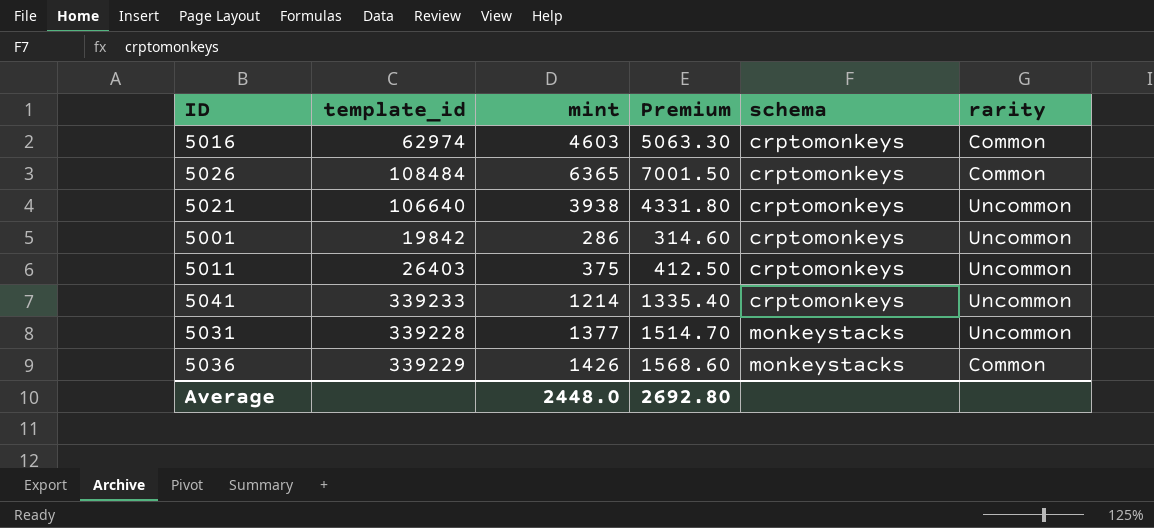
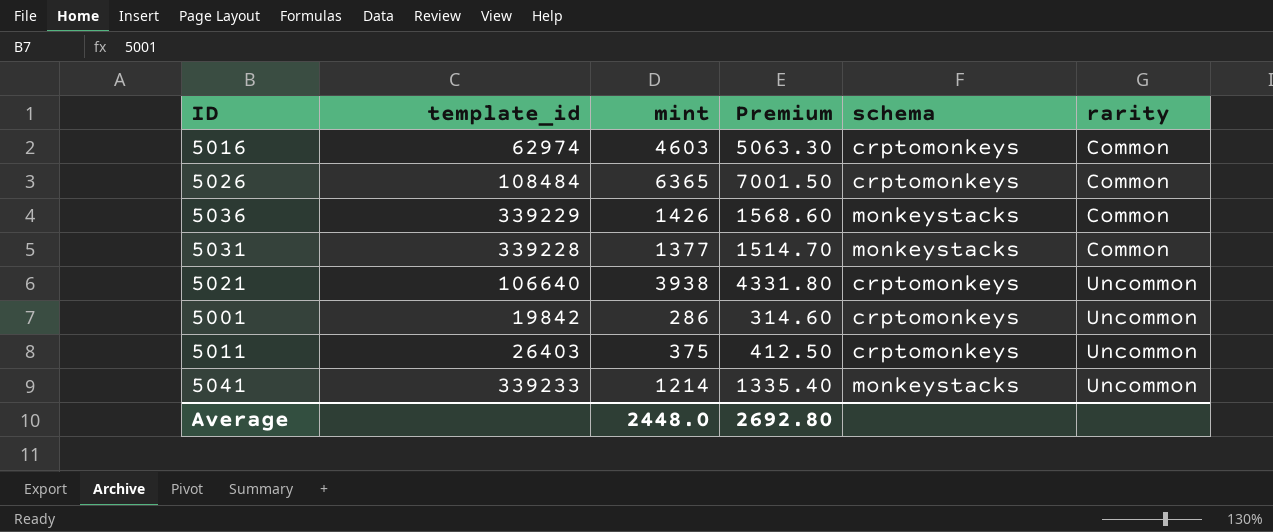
row order: schema ascending -> rarity ascending
5031 | rarity: Uncommon -> Common
5041 | schema: crptomonkeys -> monkeystacks

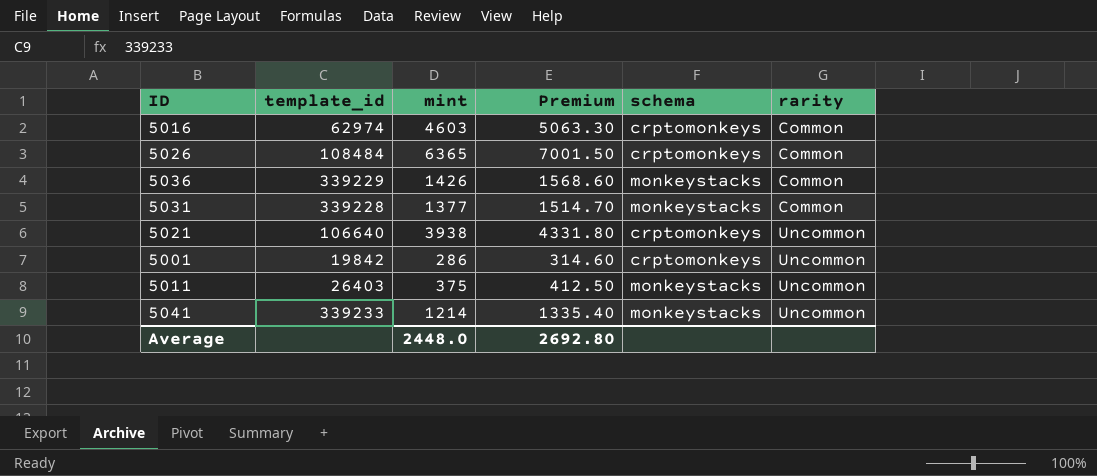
5011 | schema: crptomonkeys -> monkeystacks

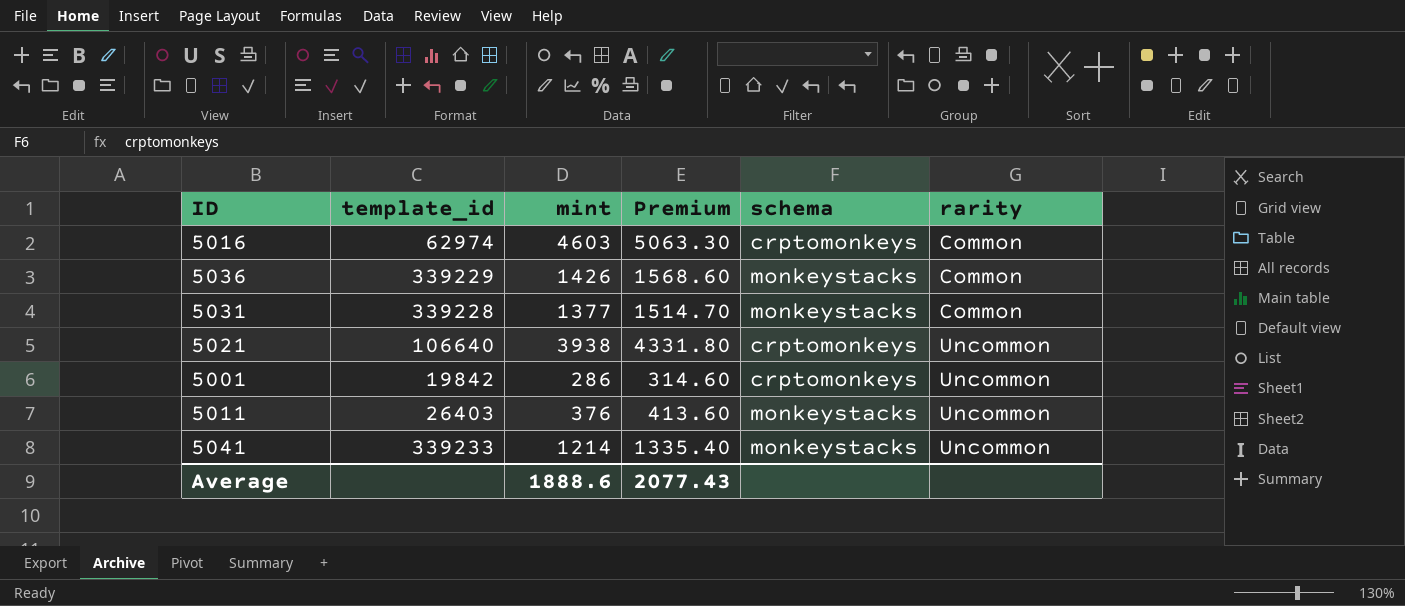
row 5026: 108484 | 6365 | 7001.50 | crptomonkeys | Common -> none
5011 | mint: 375 -> 376
5011 | Premium: 412.50 -> 413.60
Average | mint: 2448.0 -> 1888.6
Average | Premium: 2692.80 -> 2077.43

